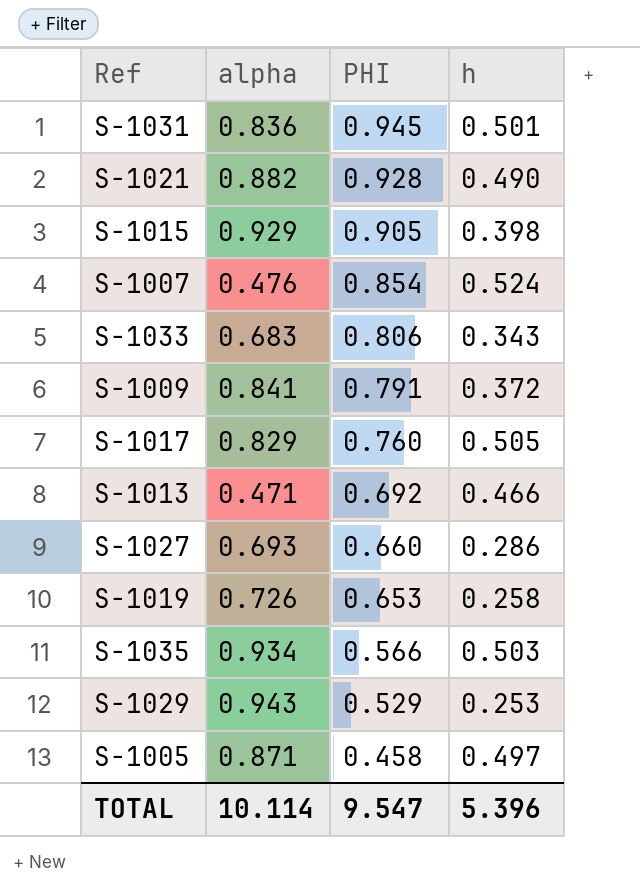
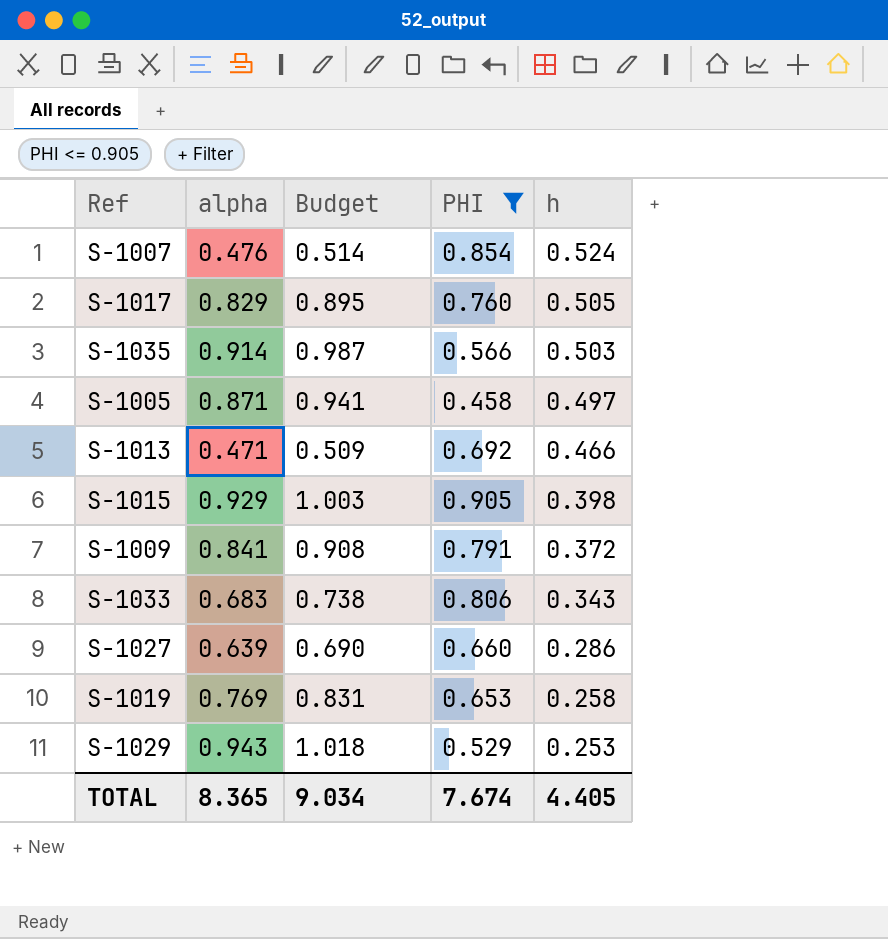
filter: none -> PHI <= 0.905
row order: PHI descending -> h descending
column Budget | formula: none -> [alpha] * 1.08
S-1035 | alpha: 0.934 -> 0.914
S-1027 | alpha: 0.693 -> 0.639
S-1019 | alpha: 0.726 -> 0.769
TOTAL | alpha: 10.114 -> 8.365
TOTAL | PHI: 9.547 -> 7.674
TOTAL | h: 5.396 -> 4.405

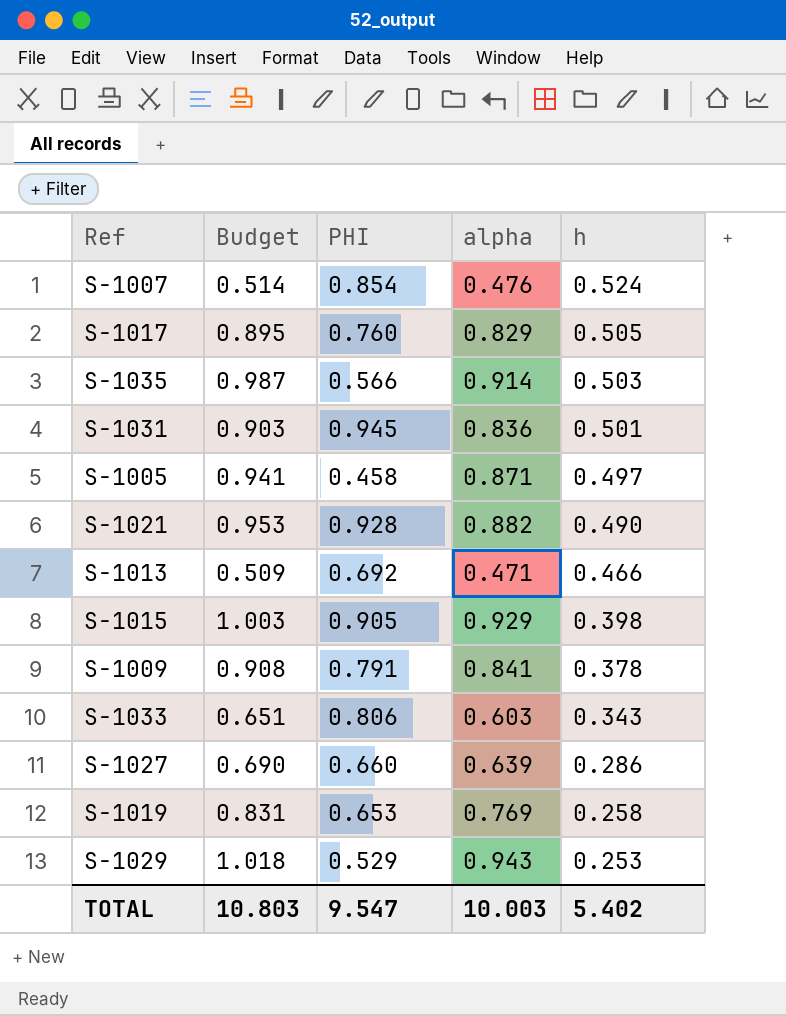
filter: PHI <= 0.905 -> none
column alpha | position: 2 -> 4
S-1009 | h: 0.372 -> 0.378
S-1033 | Budget: 0.738 -> 0.651
S-1033 | alpha: 0.683 -> 0.603
TOTAL | Budget: 9.034 -> 10.803
TOTAL | PHI: 7.674 -> 9.547
TOTAL | alpha: 8.365 -> 10.003
TOTAL | h: 4.405 -> 5.402

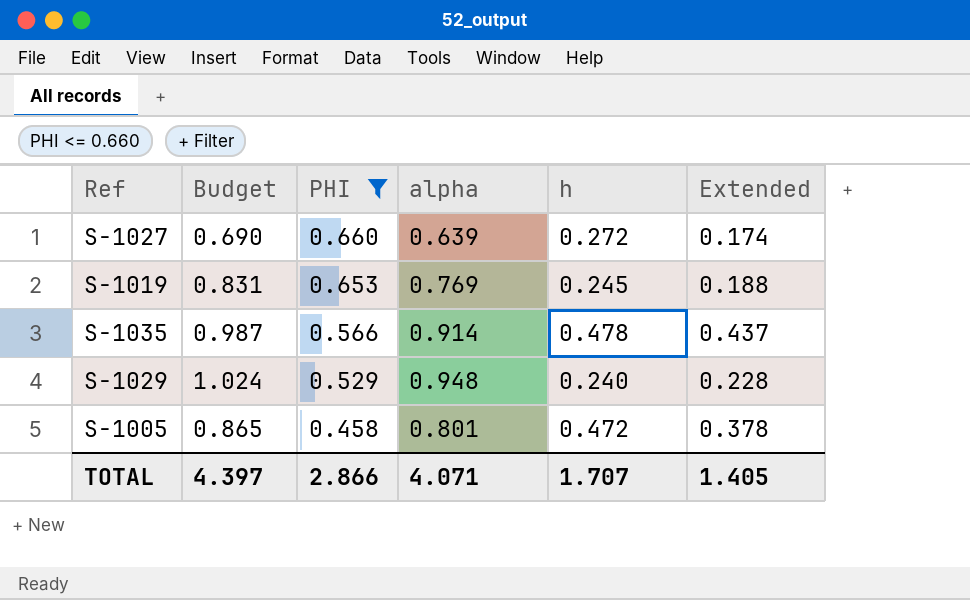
filter: none -> PHI <= 0.660
row order: h descending -> PHI descending
column Extended | formula: none -> [alpha] * [h]
S-1027 | h: 0.286 -> 0.272
S-1019 | h: 0.258 -> 0.245
S-1035 | h: 0.503 -> 0.478
S-1029 | Budget: 1.018 -> 1.024
S-1029 | alpha: 0.943 -> 0.948
S-1029 | h: 0.253 -> 0.240
S-1005 | Budget: 0.941 -> 0.865
S-1005 | alpha: 0.871 -> 0.801
S-1005 | h: 0.497 -> 0.472
TOTAL | Budget: 10.803 -> 4.397
TOTAL | PHI: 9.547 -> 2.866
TOTAL | alpha: 10.003 -> 4.071
TOTAL | h: 5.402 -> 1.707

